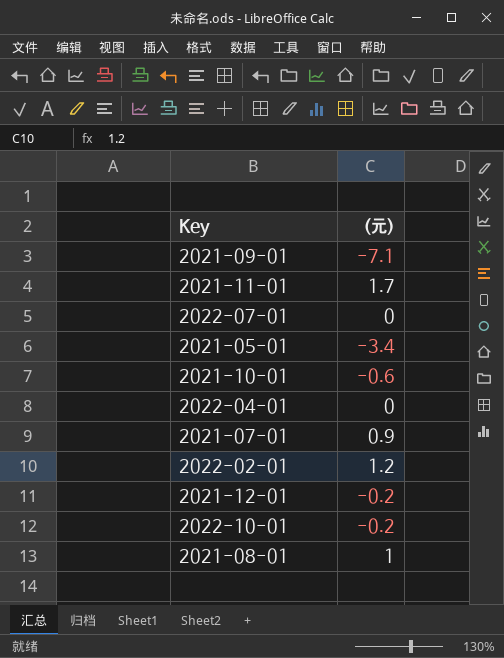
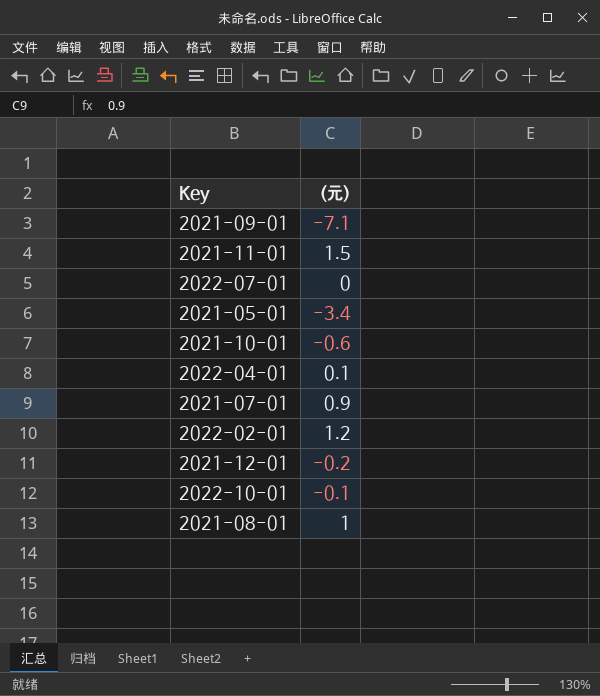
2021-11-01 | (元): 1.7 -> 1.5
2022-04-01 | (元): 0 -> 0.1
2022-10-01 | (元): -0.2 -> -0.1

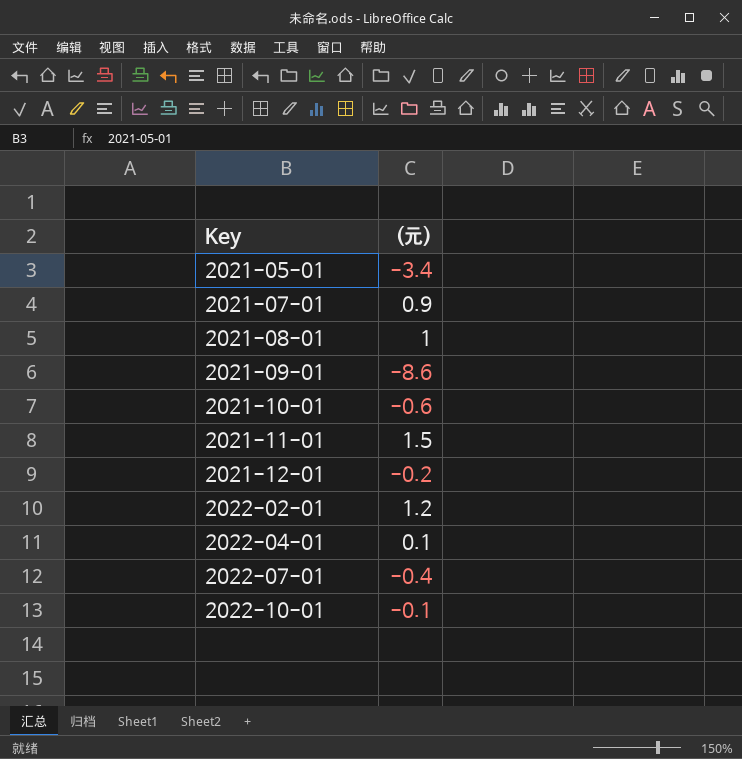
row order: none -> Key ascending
2021-09-01 | (元): -7.1 -> -8.6
2022-07-01 | (元): 0 -> -0.4

